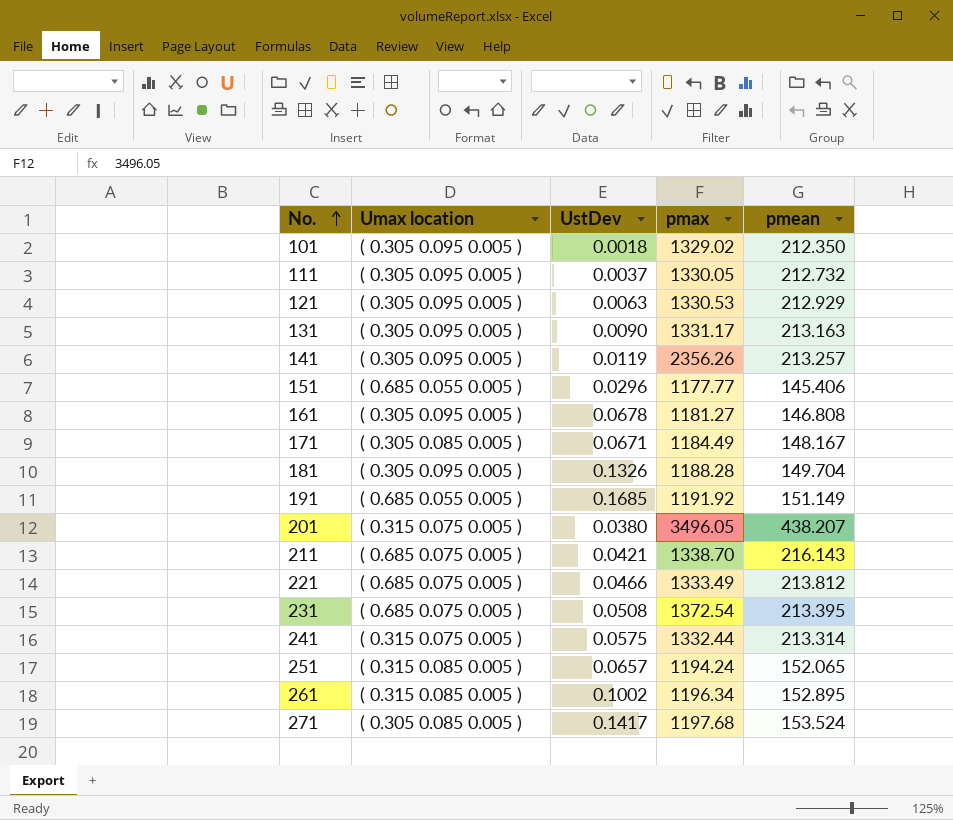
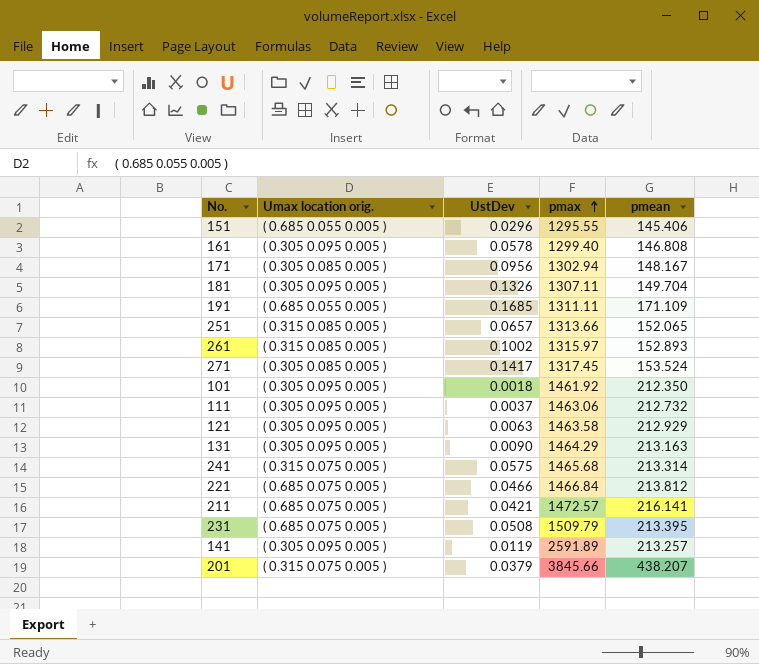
row order: No. ascending -> pmax ascending
column name: Umax location -> Umax location orig.
151 | pmax: 1177.77 -> 1295.55
161 | UstDev: 0.0678 -> 0.0578
161 | pmax: 1181.27 -> 1299.40
171 | UstDev: 0.0671 -> 0.0956
171 | pmax: 1184.49 -> 1302.94
181 | pmax: 1188.28 -> 1307.11
191 | pmax: 1191.92 -> 1311.11
191 | pmean: 151.149 -> 171.109
251 | pmax: 1194.24 -> 1313.66
261 | pmax: 1196.34 -> 1315.97
261 | pmean: 152.895 -> 152.893
271 | pmax: 1197.68 -> 1317.45
101 | pmax: 1329.02 -> 1461.92
111 | pmax: 1330.05 -> 1463.06
121 | pmax: 1330.53 -> 1463.58
131 | pmax: 1331.17 -> 1464.29
241 | pmax: 1332.44 -> 1465.68
221 | pmax: 1333.49 -> 1466.84
211 | pmax: 1338.70 -> 1472.57
211 | pmean: 216.143 -> 216.141
231 | pmax: 1372.54 -> 1509.79
141 | pmax: 2356.26 -> 2591.89
201 | UstDev: 0.0380 -> 0.0379
201 | pmax: 3496.05 -> 3845.66

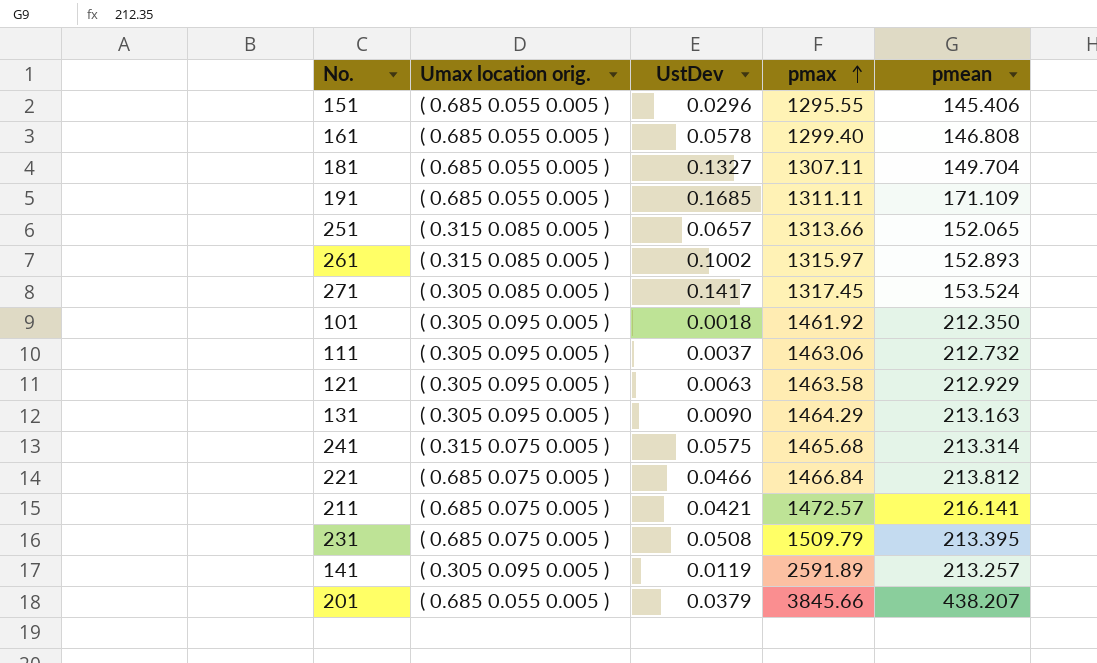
row 171: ( 0.305 0.085 0.005 ) | 0.0956 | 1302.94 | 148.167 -> none
161 | Umax location orig.: ( 0.305 0.095 0.005 ) -> ( 0.685 0.055 0.005 )
181 | Umax location orig.: ( 0.305 0.095 0.005 ) -> ( 0.685 0.055 0.005 )
181 | UstDev: 0.1326 -> 0.1327
201 | Umax location orig.: ( 0.315 0.075 0.005 ) -> ( 0.685 0.055 0.005 )

